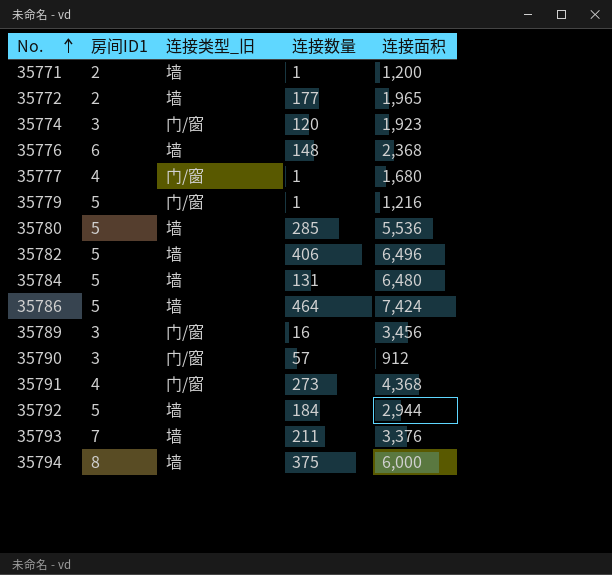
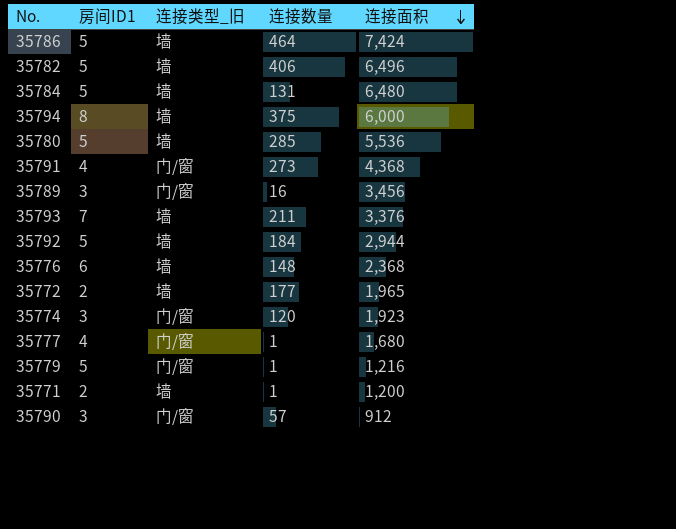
row order: No. ascending -> 连接面积 descending

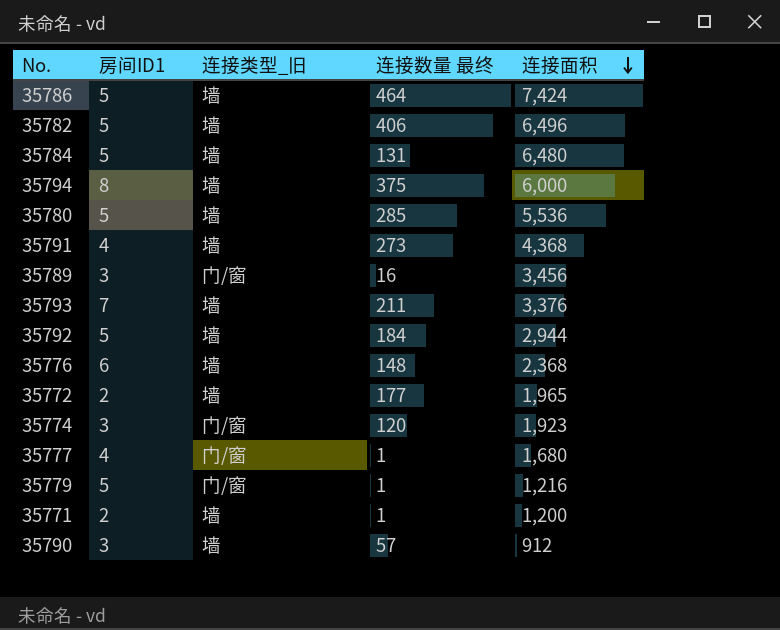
column name: 连接数量 -> 连接数量 最终
35791 | 连接类型_旧: 门/窗 -> 墙
35790 | 连接类型_旧: 门/窗 -> 墙

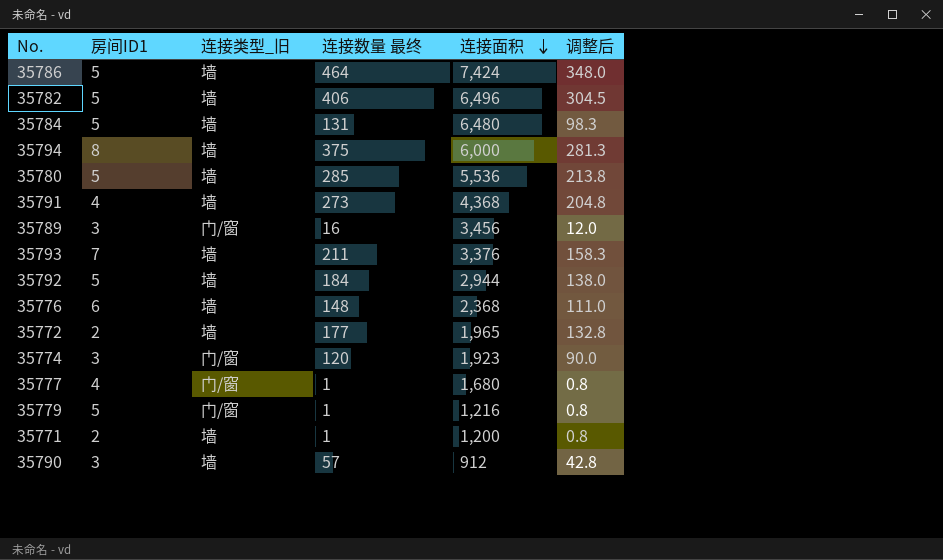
column 调整后 | formula: none -> [连接数量 最终] * 0.75

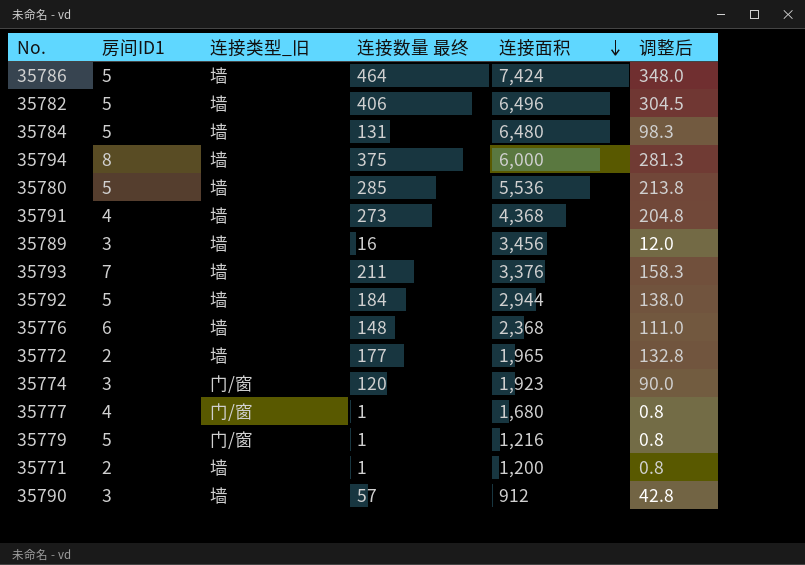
35789 | 连接类型_旧: 门/窗 -> 墙

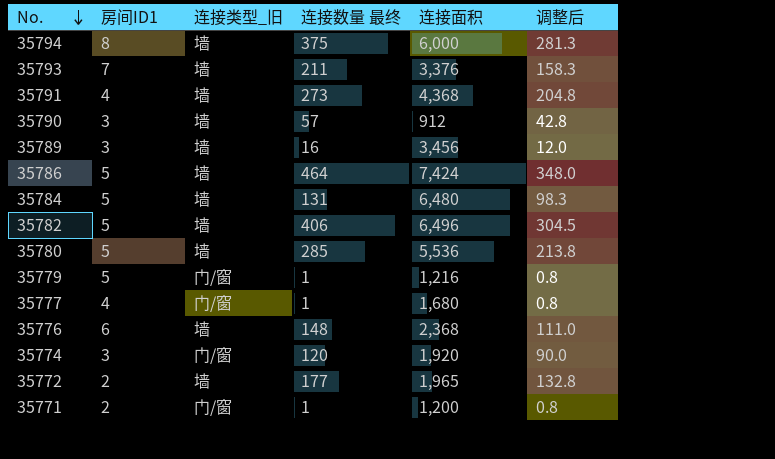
row order: 连接面积 descending -> No. descending
row 35792: 5 | 墙 | 184 | 2,944 | 138.0 -> none
35774 | 连接面积: 1,923 -> 1,920
35771 | 连接类型_旧: 墙 -> 门/窗

